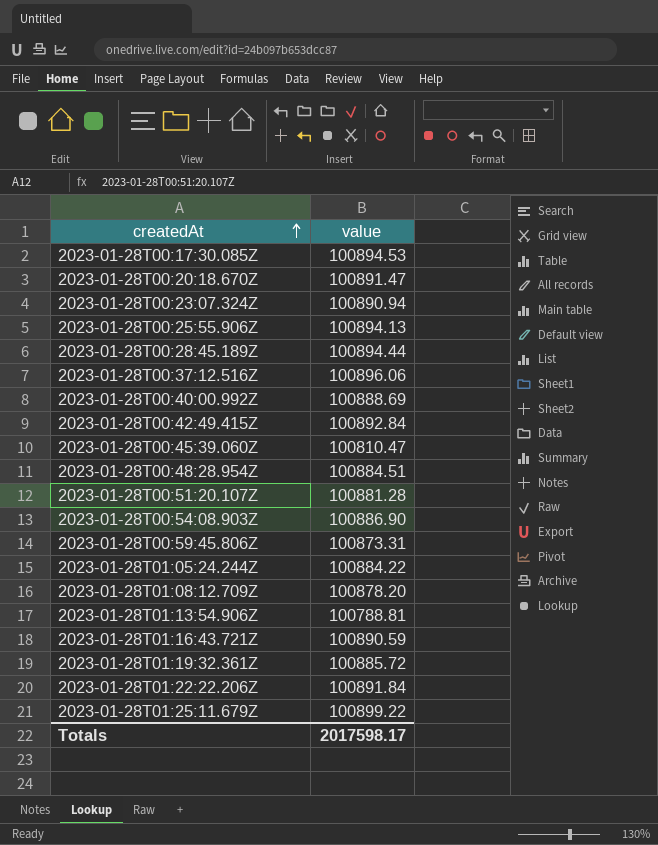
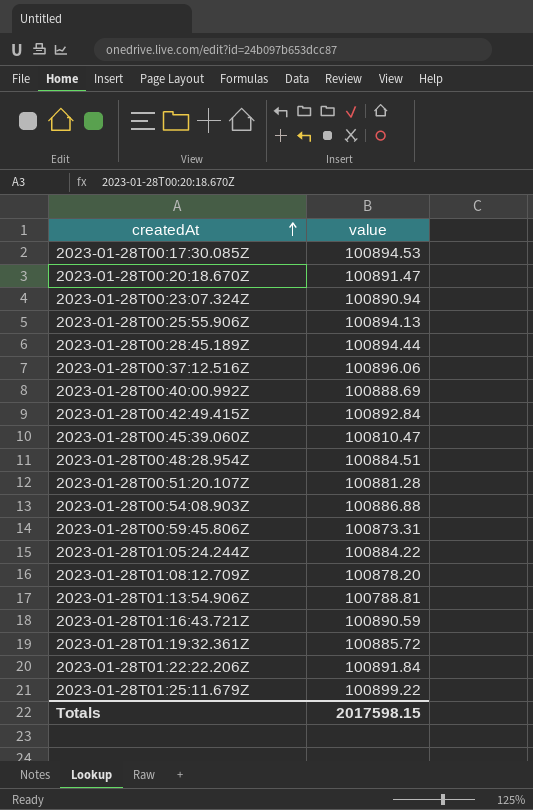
2023-01-28T00:54:08.903Z | value: 100886.90 -> 100886.88
Totals | value: 2017598.17 -> 2017598.15

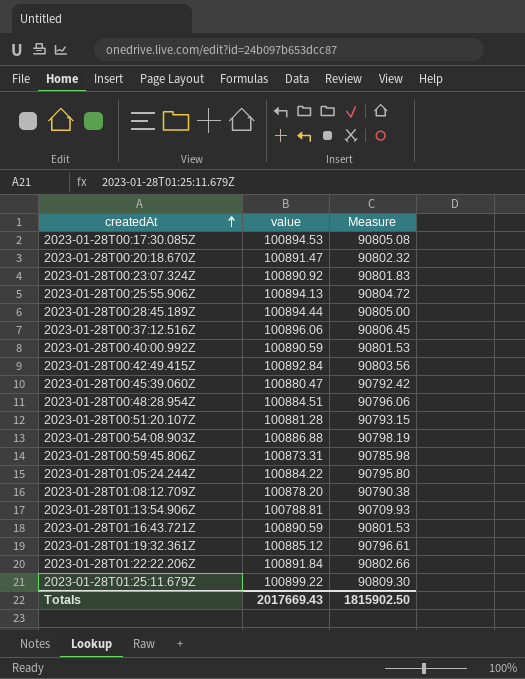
column Measure | formula: none -> [value] * 0.9
2023-01-28T00:23:07.324Z | value: 100890.94 -> 100890.92
2023-01-28T00:40:00.992Z | value: 100888.69 -> 100890.59
2023-01-28T00:45:39.060Z | value: 100810.47 -> 100880.47
2023-01-28T01:19:32.361Z | value: 100885.72 -> 100885.12
Totals | value: 2017598.15 -> 2017669.43

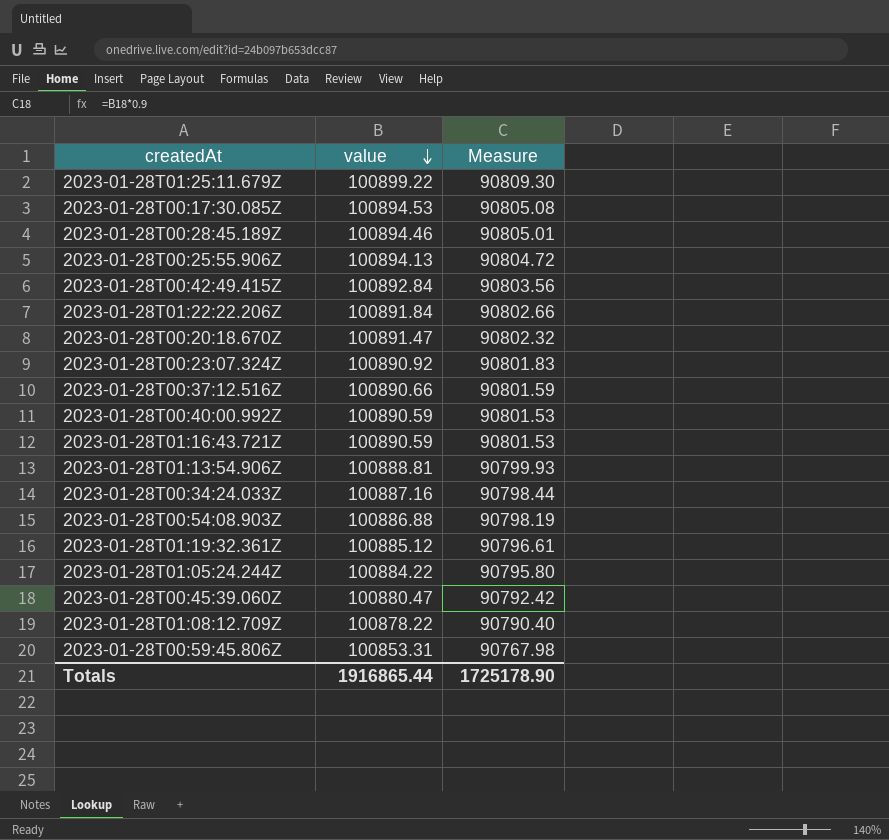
row order: createdAt ascending -> value descending
row 2023-01-28T00:48:28.954Z: 100884.51 | 90796.06 -> none
row 2023-01-28T00:51:20.107Z: 100881.28 | 90793.15 -> none
2023-01-28T00:28:45.189Z | value: 100894.44 -> 100894.46
2023-01-28T00:28:45.189Z | Measure: 90805.00 -> 90805.01
2023-01-28T00:37:12.516Z | value: 100896.06 -> 100890.66
2023-01-28T00:37:12.516Z | Measure: 90806.45 -> 90801.59
2023-01-28T01:13:54.906Z | value: 100788.81 -> 100888.81
2023-01-28T01:13:54.906Z | Measure: 90709.93 -> 90799.93
row 2023-01-28T00:34:24.033Z: none -> 100887.16 | 90798.44
2023-01-28T01:08:12.709Z | value: 100878.20 -> 100878.22
2023-01-28T01:08:12.709Z | Measure: 90790.38 -> 90790.40
2023-01-28T00:59:45.806Z | value: 100873.31 -> 100853.31
2023-01-28T00:59:45.806Z | Measure: 90785.98 -> 90767.98
Totals | value: 2017669.43 -> 1916865.44
Totals | Measure: 1815902.50 -> 1725178.90

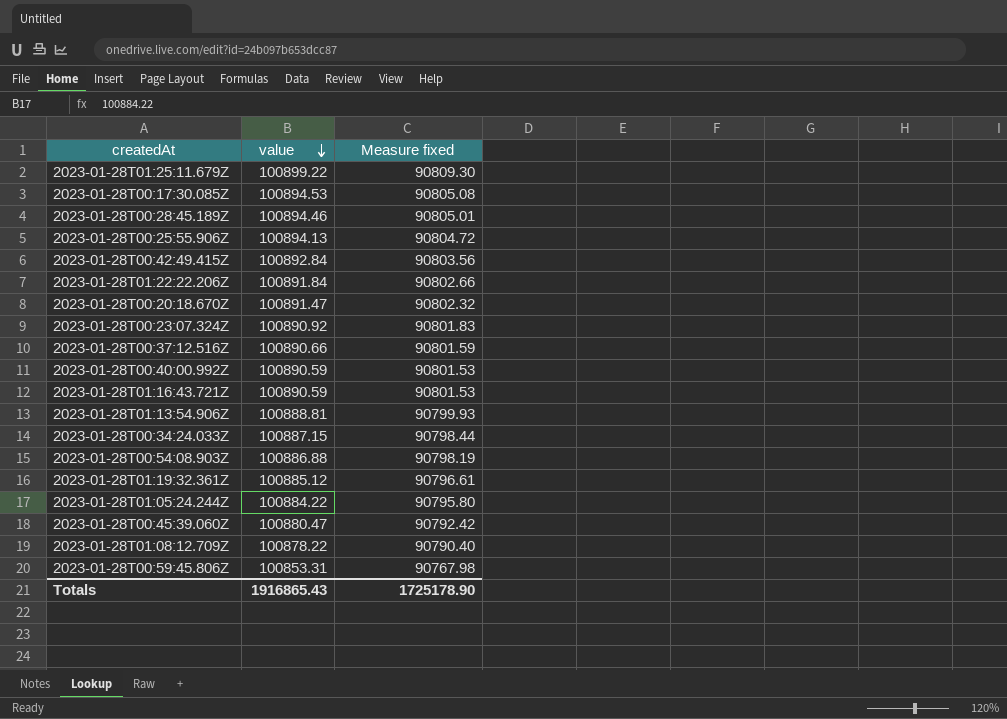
column name: Measure -> Measure fixed
2023-01-28T00:34:24.033Z | value: 100887.16 -> 100887.15
Totals | value: 1916865.44 -> 1916865.43

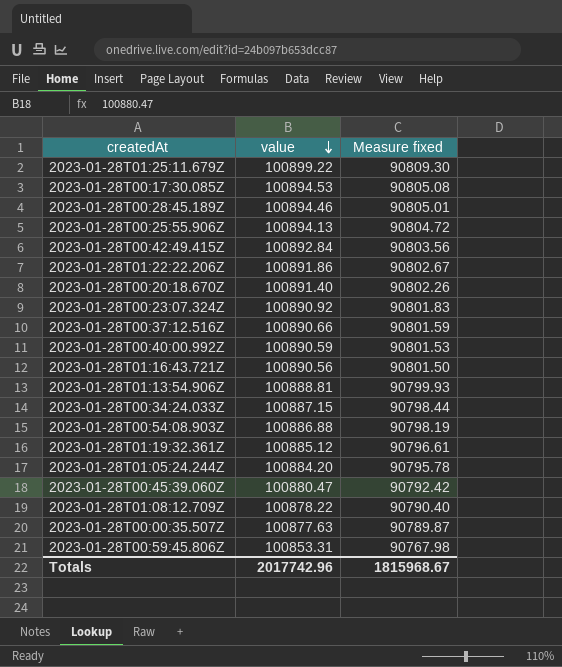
2023-01-28T01:22:22.206Z | value: 100891.84 -> 100891.86
2023-01-28T01:22:22.206Z | Measure fixed: 90802.66 -> 90802.67
2023-01-28T00:20:18.670Z | value: 100891.47 -> 100891.40
2023-01-28T00:20:18.670Z | Measure fixed: 90802.32 -> 90802.26
2023-01-28T01:16:43.721Z | value: 100890.59 -> 100890.56
2023-01-28T01:16:43.721Z | Measure fixed: 90801.53 -> 90801.50
2023-01-28T01:05:24.244Z | value: 100884.22 -> 100884.20
2023-01-28T01:05:24.244Z | Measure fixed: 90795.80 -> 90795.78
row 2023-01-28T00:00:35.507Z: none -> 100877.63 | 90789.87
Totals | value: 1916865.43 -> 2017742.96
Totals | Measure fixed: 1725178.90 -> 1815968.67

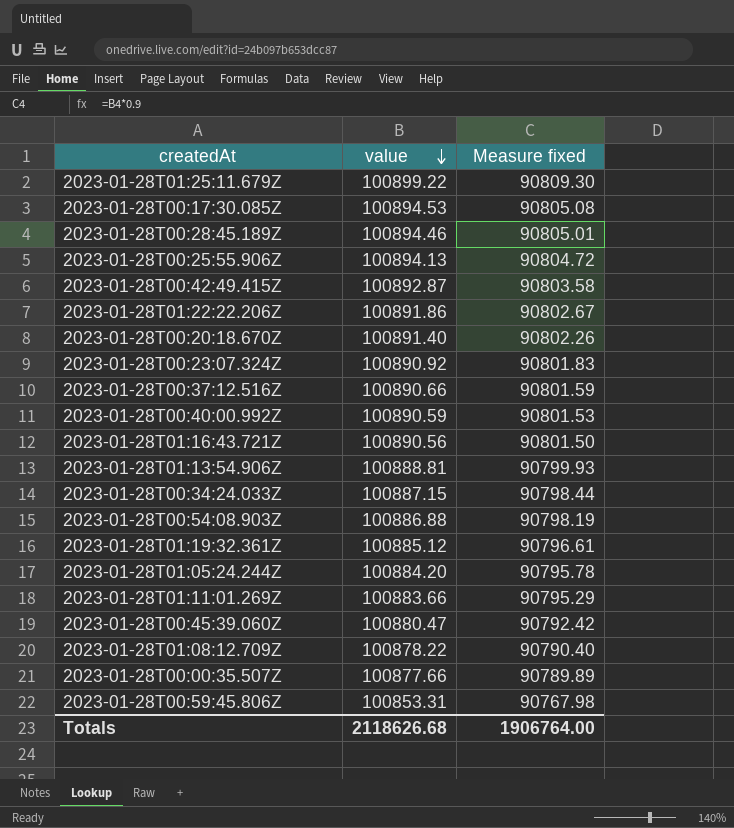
2023-01-28T00:42:49.415Z | value: 100892.84 -> 100892.87
2023-01-28T00:42:49.415Z | Measure fixed: 90803.56 -> 90803.58
row 2023-01-28T01:11:01.269Z: none -> 100883.66 | 90795.29
2023-01-28T00:00:35.507Z | value: 100877.63 -> 100877.66
2023-01-28T00:00:35.507Z | Measure fixed: 90789.87 -> 90789.89
Totals | value: 2017742.96 -> 2118626.68
Totals | Measure fixed: 1815968.67 -> 1906764.00

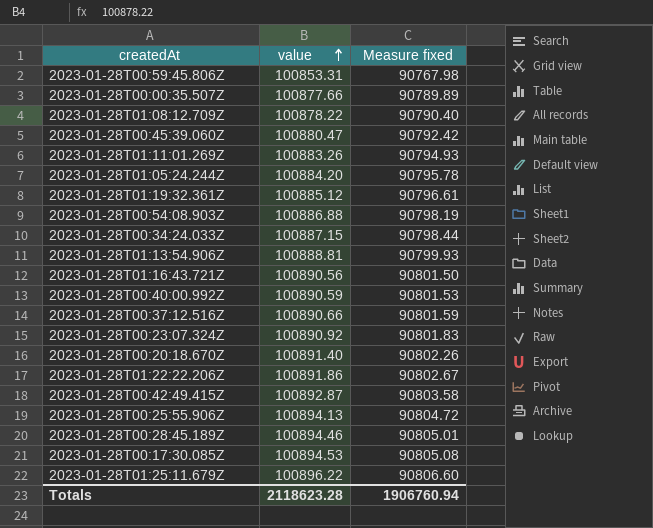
row order: value descending -> value ascending
2023-01-28T01:11:01.269Z | value: 100883.66 -> 100883.26
2023-01-28T01:11:01.269Z | Measure fixed: 90795.29 -> 90794.93
2023-01-28T01:25:11.679Z | value: 100899.22 -> 100896.22
2023-01-28T01:25:11.679Z | Measure fixed: 90809.30 -> 90806.60
Totals | value: 2118626.68 -> 2118623.28
Totals | Measure fixed: 1906764.00 -> 1906760.94

